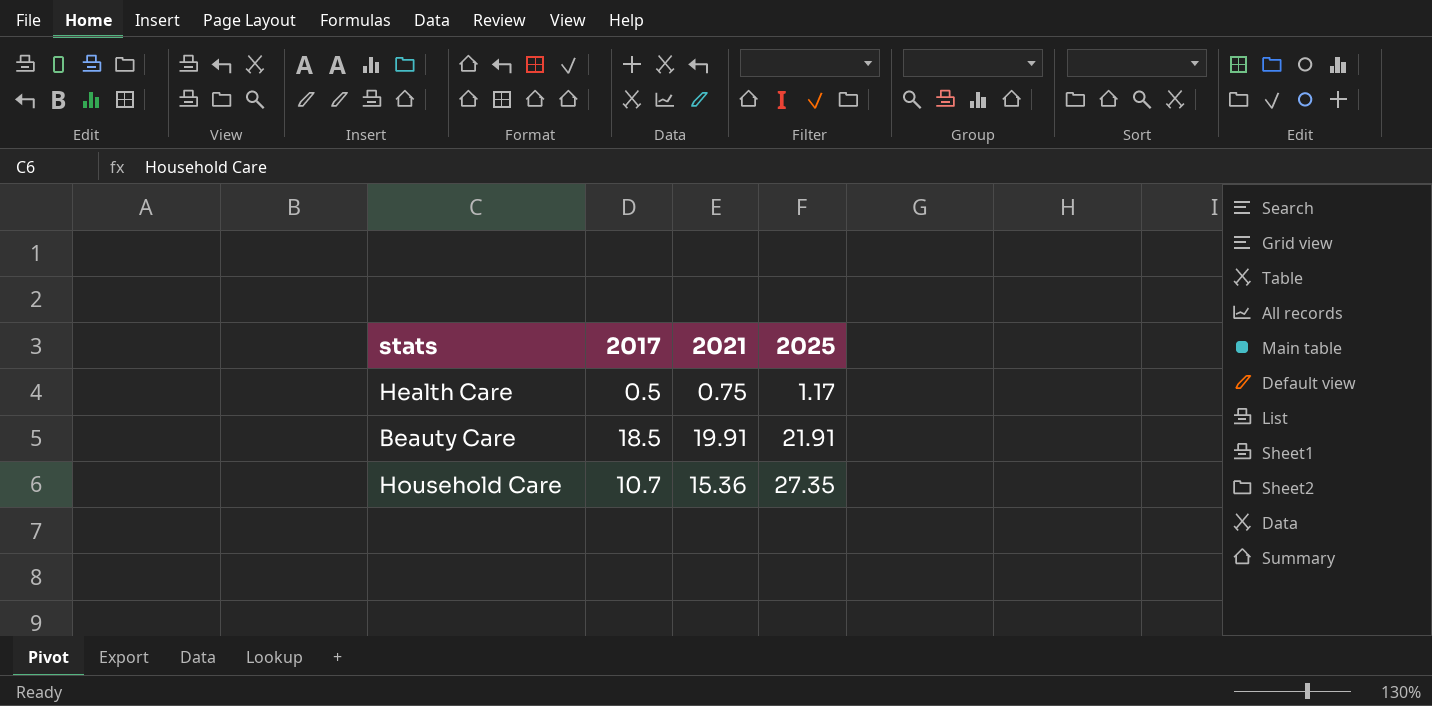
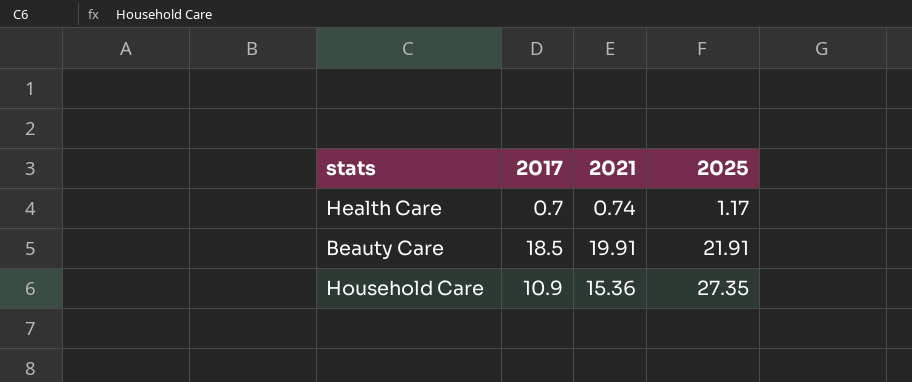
Health Care | 2017: 0.5 -> 0.7
Health Care | 2021: 0.75 -> 0.74
Household Care | 2017: 10.7 -> 10.9

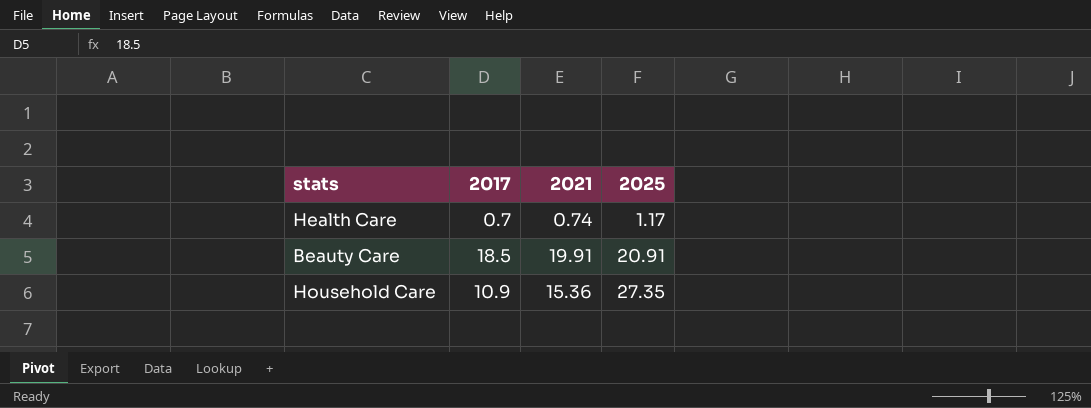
Beauty Care | 2025: 21.91 -> 20.91

